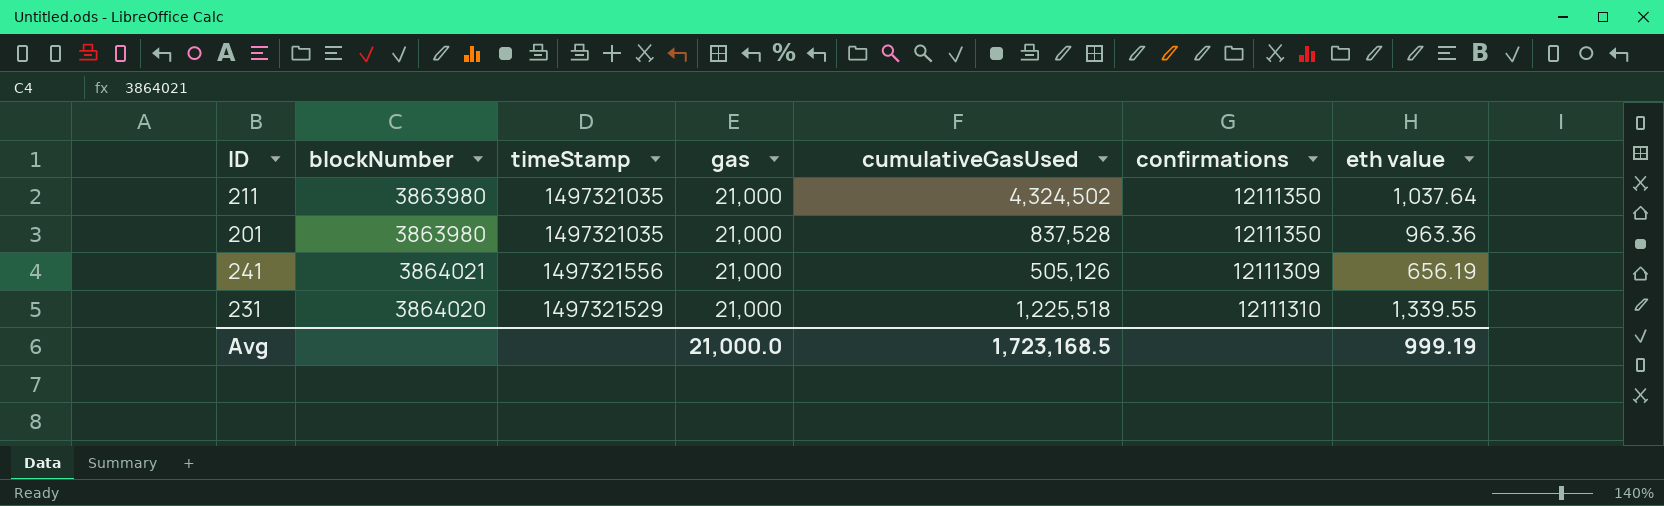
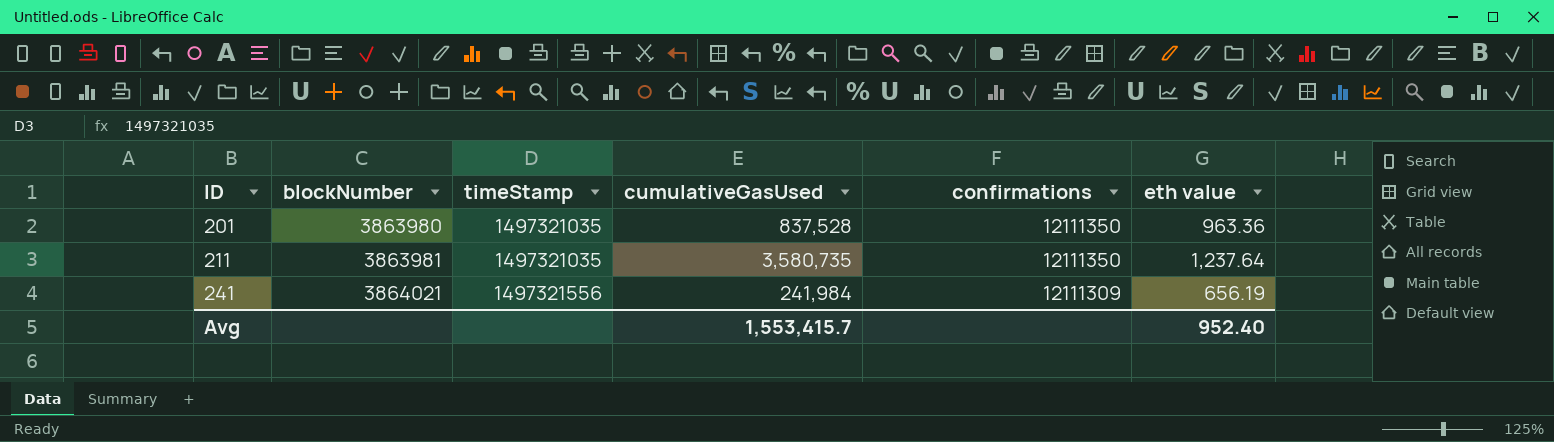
row order: none -> ID ascending
column gas | position: 4 -> none
row 231: 3864020 | 1497321529 | 21,000 | 1,225,518 | 12111310 | 1,339.55 -> none
211 | blockNumber: 3863980 -> 3863981
211 | cumulativeGasUsed: 4,324,502 -> 3,580,735
211 | eth value: 1,037.64 -> 1,237.64
241 | cumulativeGasUsed: 505,126 -> 241,984
Avg | cumulativeGasUsed: 1,723,168.5 -> 1,553,415.7
Avg | eth value: 999.19 -> 952.40

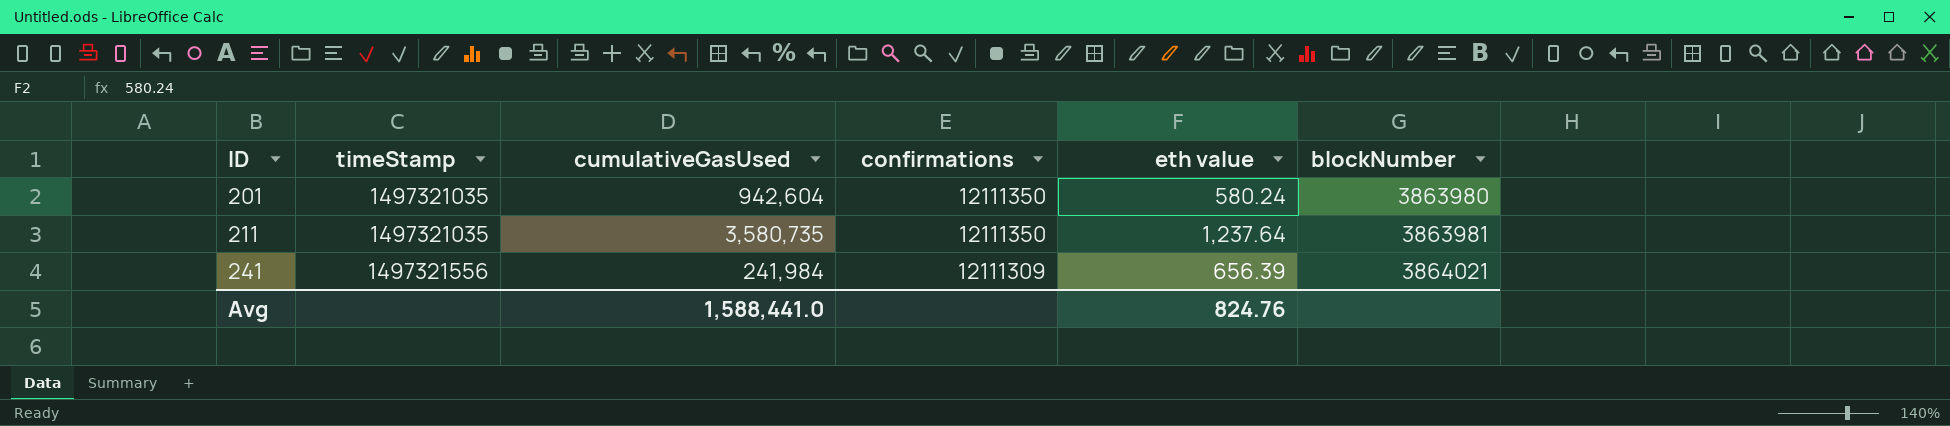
column blockNumber | position: 2 -> 6
201 | cumulativeGasUsed: 837,528 -> 942,604
201 | eth value: 963.36 -> 580.24
241 | eth value: 656.19 -> 656.39
Avg | cumulativeGasUsed: 1,553,415.7 -> 1,588,441.0
Avg | eth value: 952.40 -> 824.76

